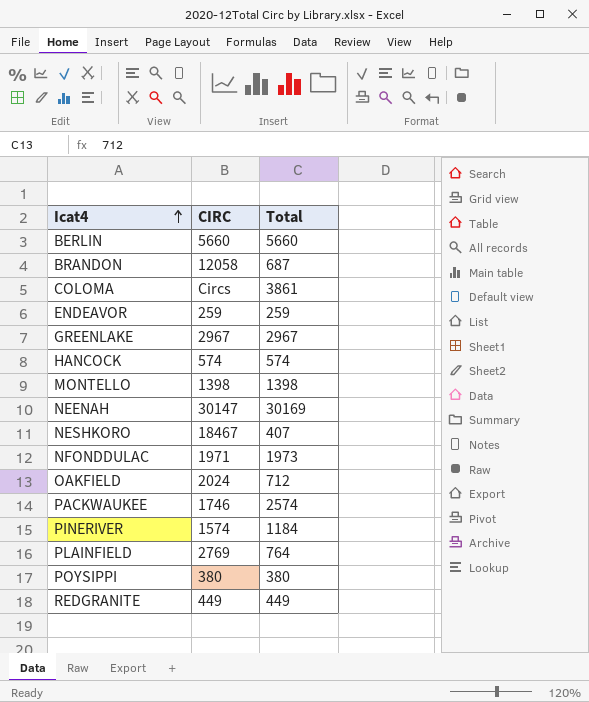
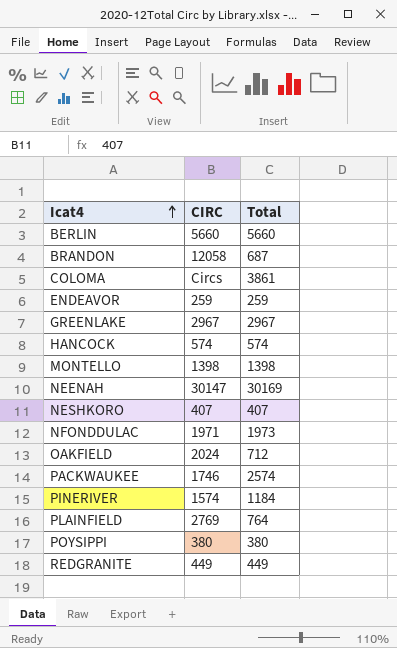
NESHKORO | CIRC: 18467 -> 407

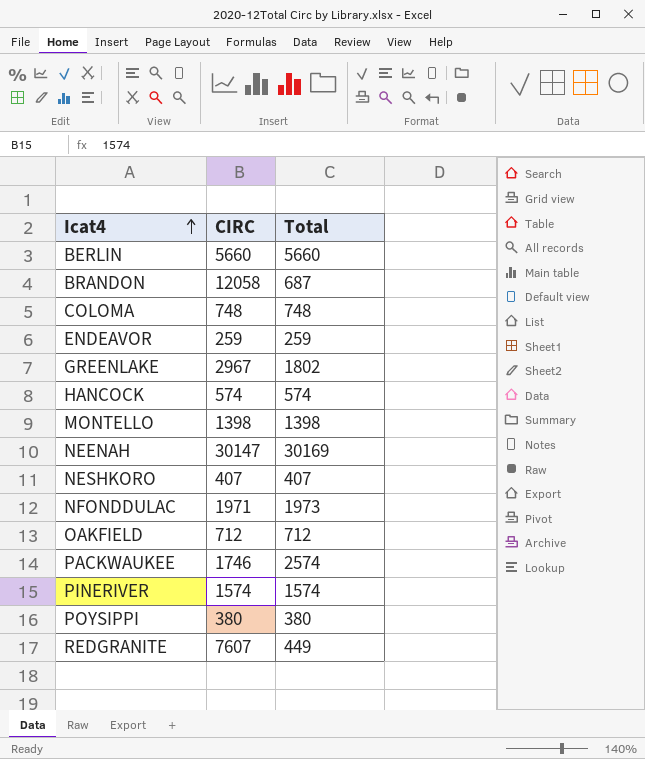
row PLAINFIELD: 2769 | 764 -> none
COLOMA | CIRC: Circs -> 748
COLOMA | Total: 3861 -> 748
GREENLAKE | Total: 2967 -> 1802
OAKFIELD | CIRC: 2024 -> 712
PINERIVER | Total: 1184 -> 1574
REDGRANITE | CIRC: 449 -> 7607

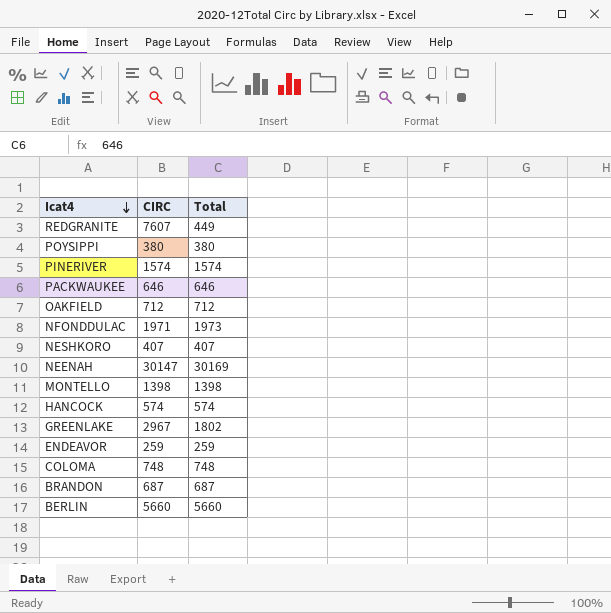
row order: Icat4 ascending -> Icat4 descending
PACKWAUKEE | CIRC: 1746 -> 646
PACKWAUKEE | Total: 2574 -> 646
BRANDON | CIRC: 12058 -> 687

